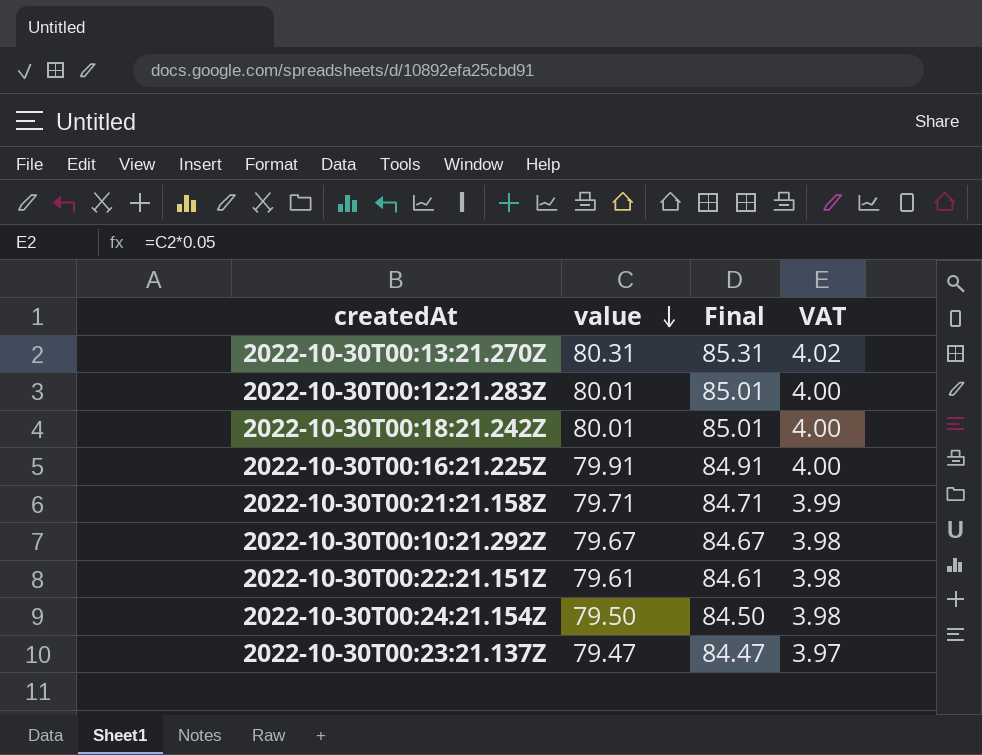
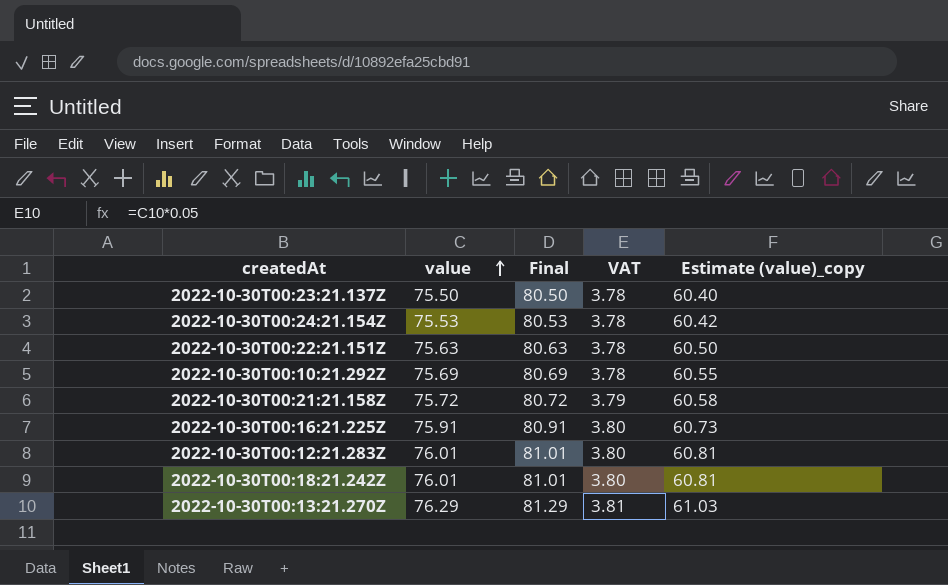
row order: value descending -> value ascending
column Estimate (value)_copy | formula: none -> [value] * 0.8
2022-10-30T00:23:21.137Z | value: 79.47 -> 75.50
2022-10-30T00:23:21.137Z | Final: 84.47 -> 80.50
2022-10-30T00:23:21.137Z | VAT: 3.97 -> 3.78
2022-10-30T00:24:21.154Z | value: 79.50 -> 75.53
2022-10-30T00:24:21.154Z | Final: 84.50 -> 80.53
2022-10-30T00:24:21.154Z | VAT: 3.98 -> 3.78
2022-10-30T00:22:21.151Z | value: 79.61 -> 75.63
2022-10-30T00:22:21.151Z | Final: 84.61 -> 80.63
2022-10-30T00:22:21.151Z | VAT: 3.98 -> 3.78
2022-10-30T00:10:21.292Z | value: 79.67 -> 75.69
2022-10-30T00:10:21.292Z | Final: 84.67 -> 80.69
2022-10-30T00:10:21.292Z | VAT: 3.98 -> 3.78
2022-10-30T00:21:21.158Z | value: 79.71 -> 75.72
2022-10-30T00:21:21.158Z | Final: 84.71 -> 80.72
2022-10-30T00:21:21.158Z | VAT: 3.99 -> 3.79
2022-10-30T00:16:21.225Z | value: 79.91 -> 75.91
2022-10-30T00:16:21.225Z | Final: 84.91 -> 80.91
2022-10-30T00:16:21.225Z | VAT: 4.00 -> 3.80
2022-10-30T00:12:21.283Z | value: 80.01 -> 76.01
2022-10-30T00:12:21.283Z | Final: 85.01 -> 81.01
2022-10-30T00:12:21.283Z | VAT: 4.00 -> 3.80
2022-10-30T00:18:21.242Z | value: 80.01 -> 76.01
2022-10-30T00:18:21.242Z | Final: 85.01 -> 81.01
2022-10-30T00:18:21.242Z | VAT: 4.00 -> 3.80
2022-10-30T00:13:21.270Z | value: 80.31 -> 76.29
2022-10-30T00:13:21.270Z | Final: 85.31 -> 81.29
2022-10-30T00:13:21.270Z | VAT: 4.02 -> 3.81

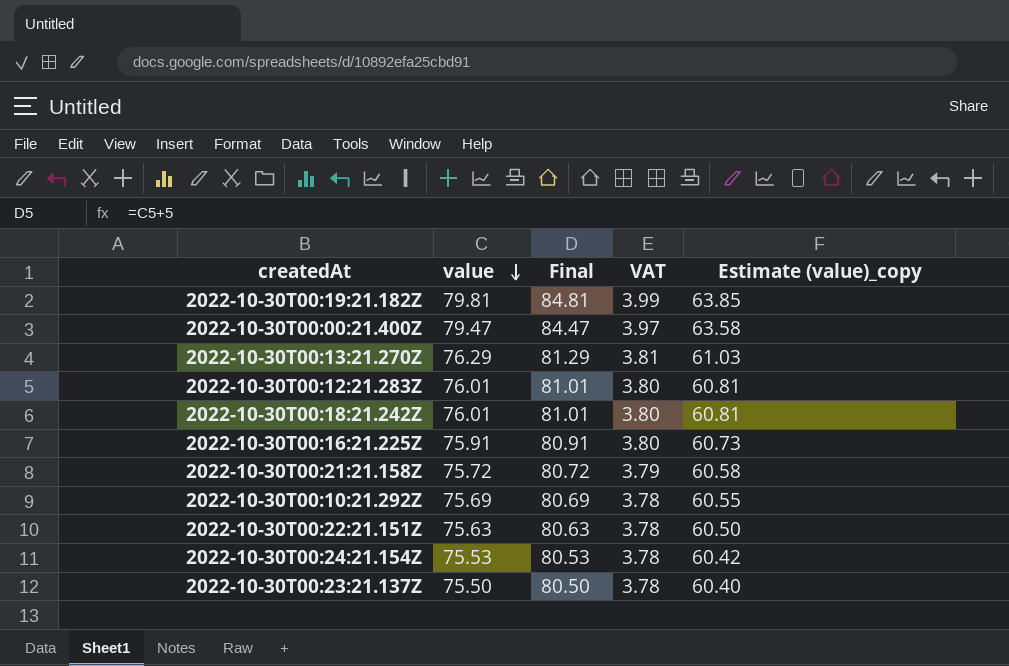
row order: value ascending -> value descending
row 2022-10-30T00:19:21.182Z: none -> 79.81 | 84.81 | 3.99 | 63.85
row 2022-10-30T00:00:21.400Z: none -> 79.47 | 84.47 | 3.97 | 63.58

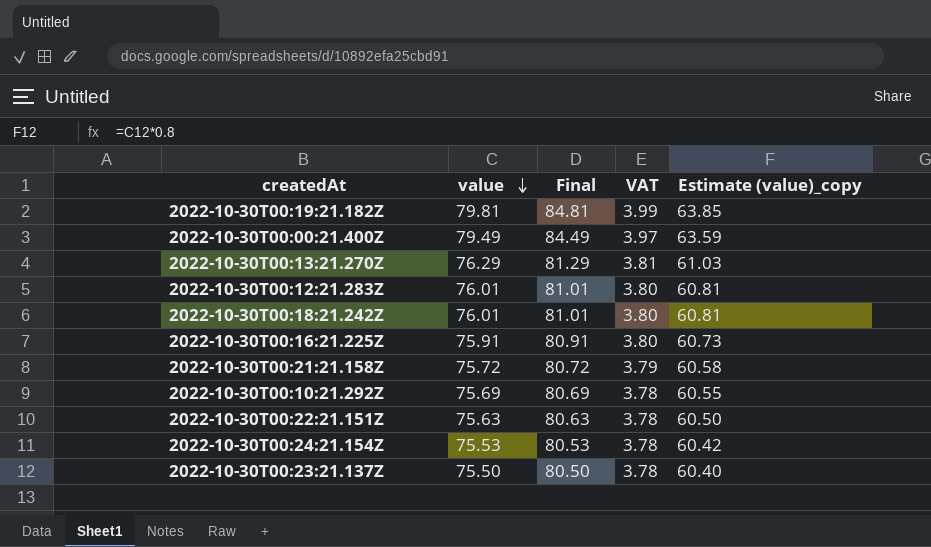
2022-10-30T00:00:21.400Z | value: 79.47 -> 79.49
2022-10-30T00:00:21.400Z | Final: 84.47 -> 84.49
2022-10-30T00:00:21.400Z | Estimate (value)_copy: 63.58 -> 63.59

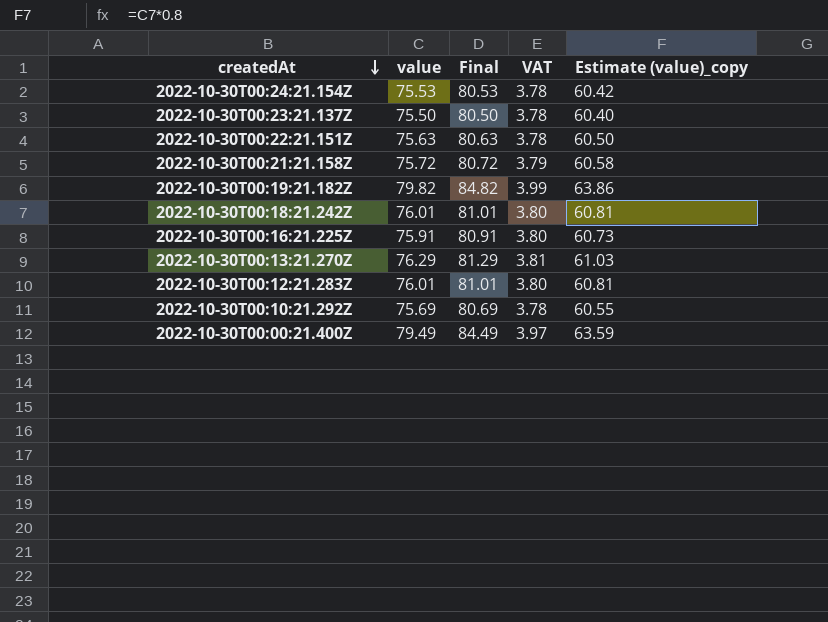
row order: value descending -> createdAt descending
2022-10-30T00:19:21.182Z | value: 79.81 -> 79.82
2022-10-30T00:19:21.182Z | Final: 84.81 -> 84.82
2022-10-30T00:19:21.182Z | Estimate (value)_copy: 63.85 -> 63.86

